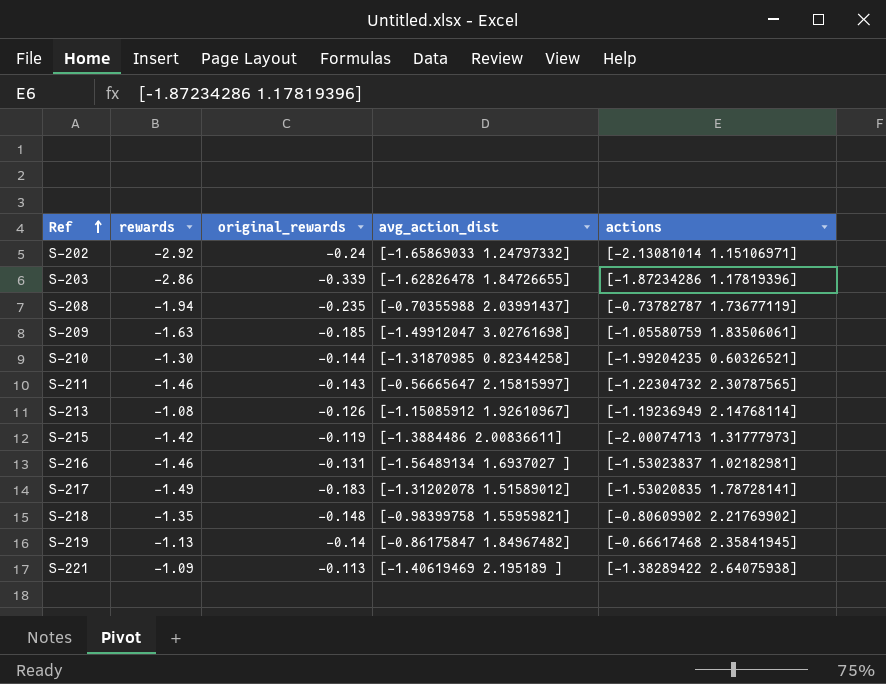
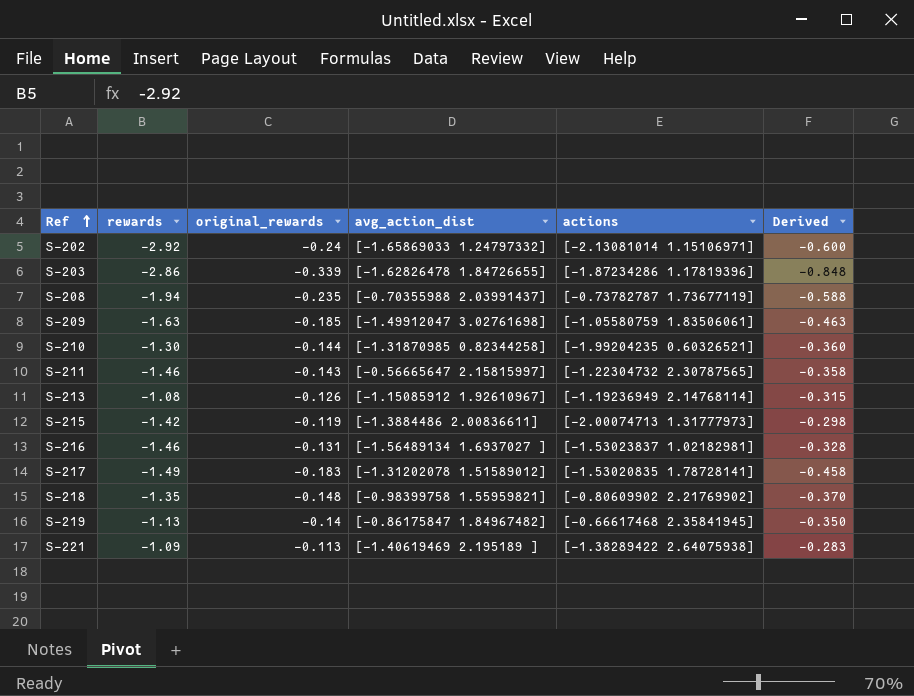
column Derived | formula: none -> [original_rewards] * 2.5

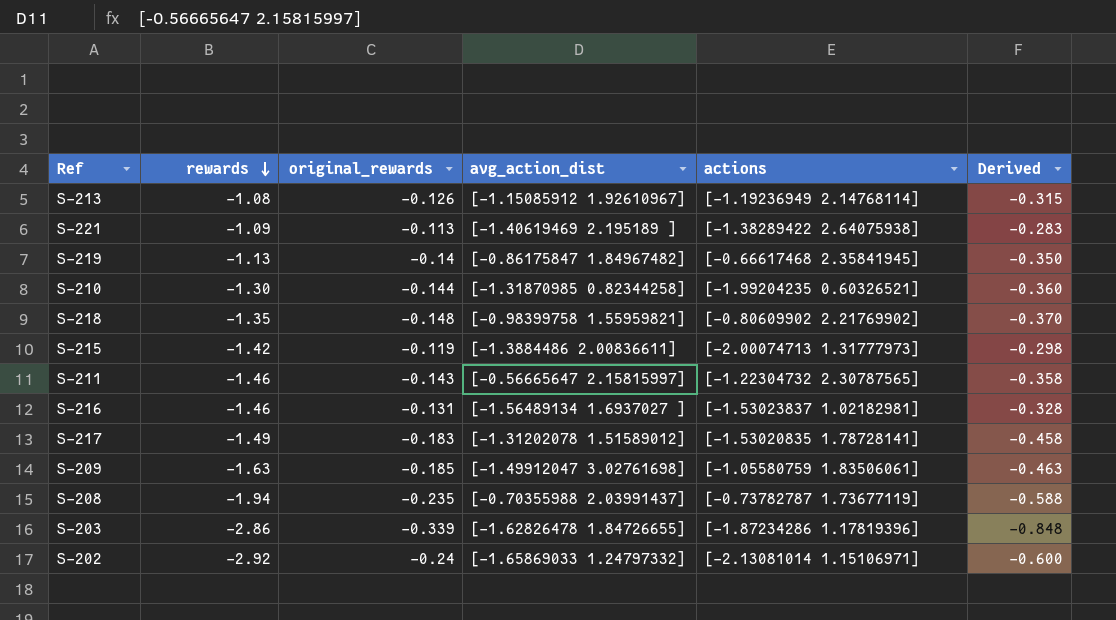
row order: Ref ascending -> rewards descending

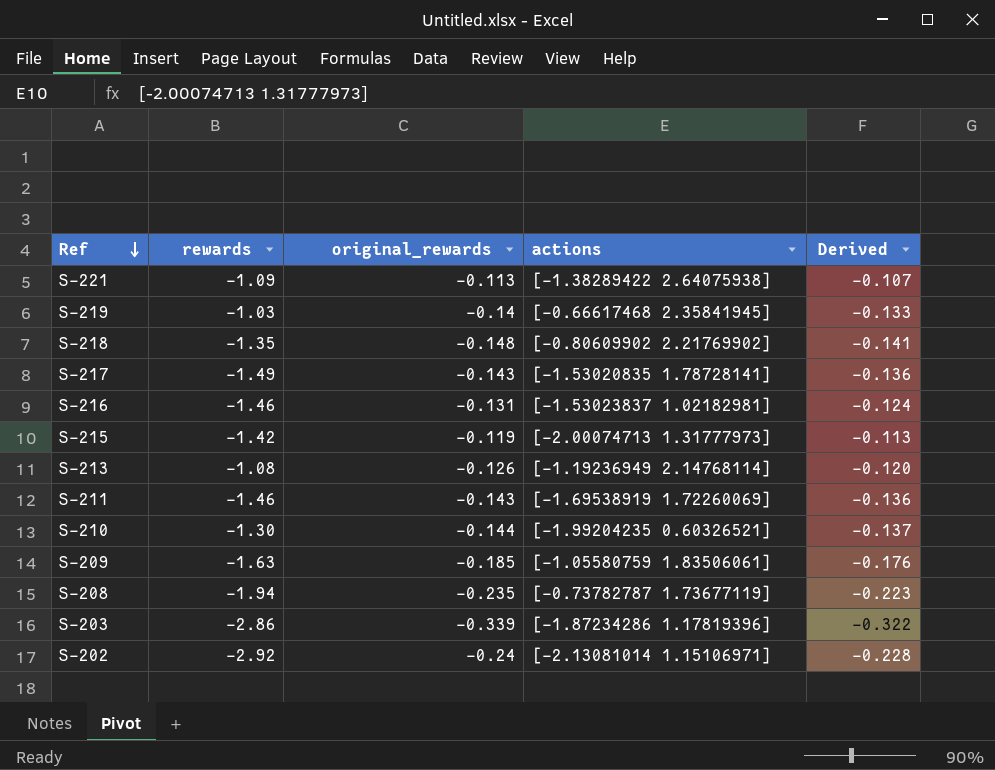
row order: rewards descending -> Ref descending
column avg_action_dist | position: 4 -> none
column Derived | formula: [original_rewards] * 2.5 -> [original_rewards] * 0.95
S-219 | rewards: -1.13 -> -1.03
S-217 | original_rewards: -0.183 -> -0.143
S-211 | actions: [-1.22304732 2.30787565] -> [-1.69538919 1.72260069]

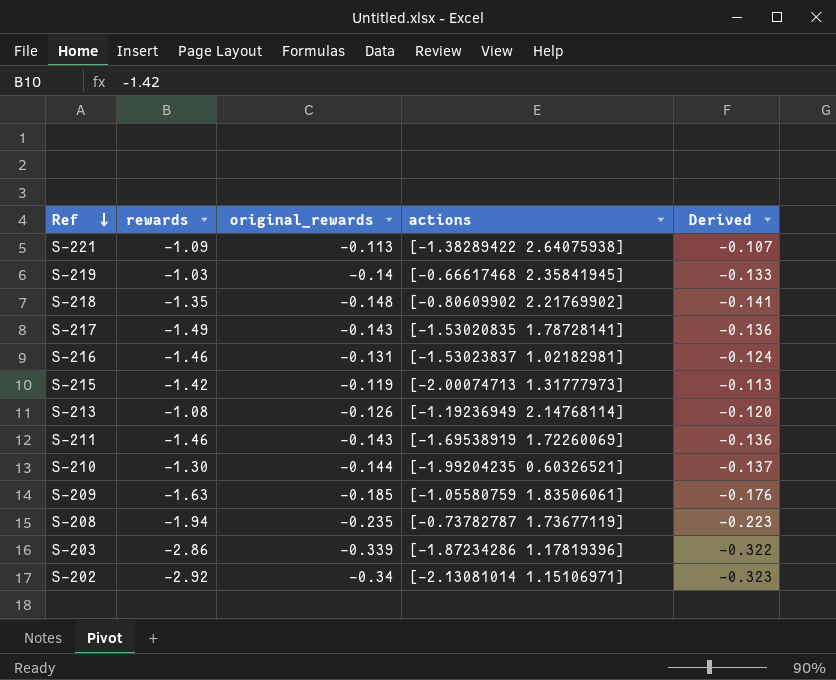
S-202 | original_rewards: -0.24 -> -0.34
S-202 | Derived: -0.228 -> -0.323

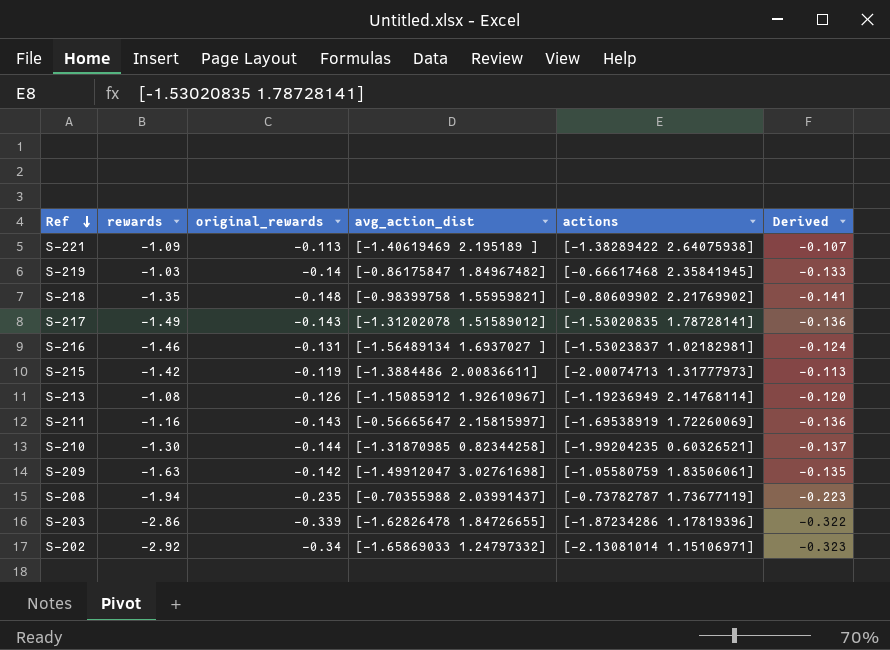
column avg_action_dist | position: none -> 4
S-211 | rewards: -1.46 -> -1.16
S-209 | original_rewards: -0.185 -> -0.142
S-209 | Derived: -0.176 -> -0.135

